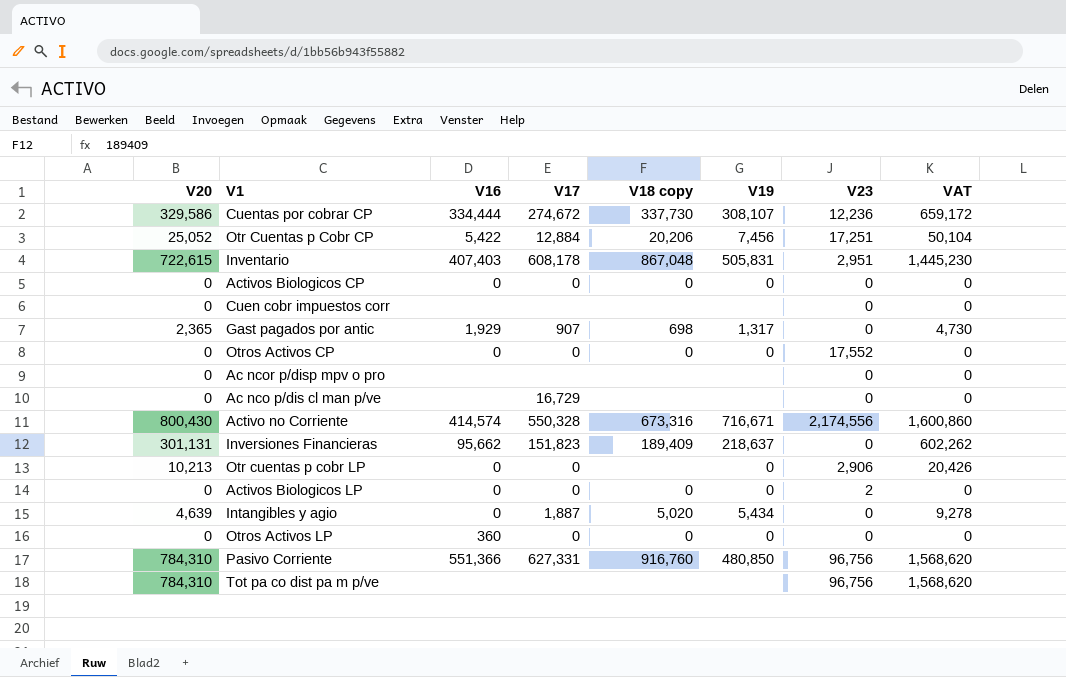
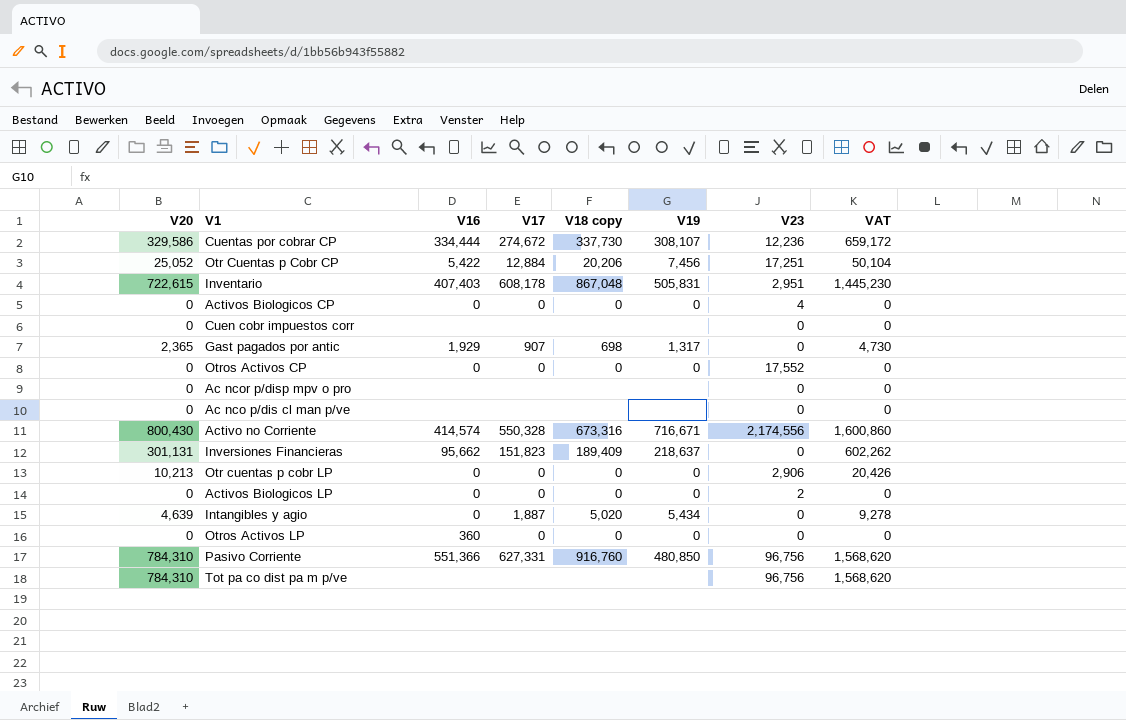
Activos Biologicos CP | V23: 0 -> 4
Ac nco p/dis cl man p/ve | V17: 16,729 -> none
Otr cuentas p cobr LP | V18 copy: none -> 0

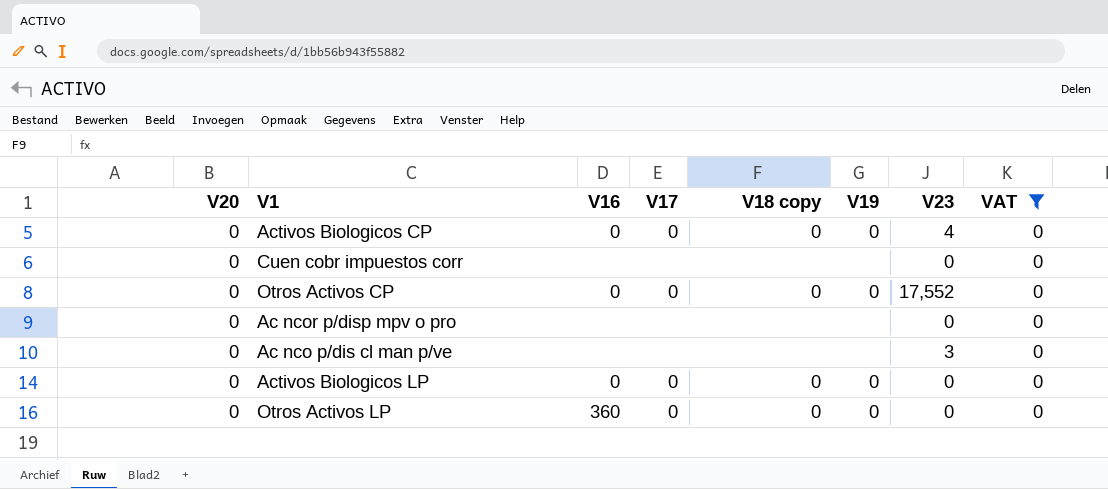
filter: none -> VAT = 0
Ac nco p/dis cl man p/ve | V23: 0 -> 3
Activos Biologicos LP | V23: 2 -> 0

